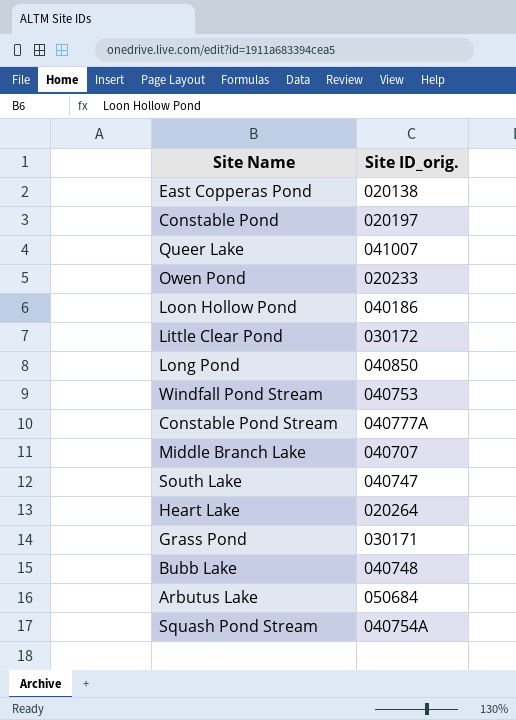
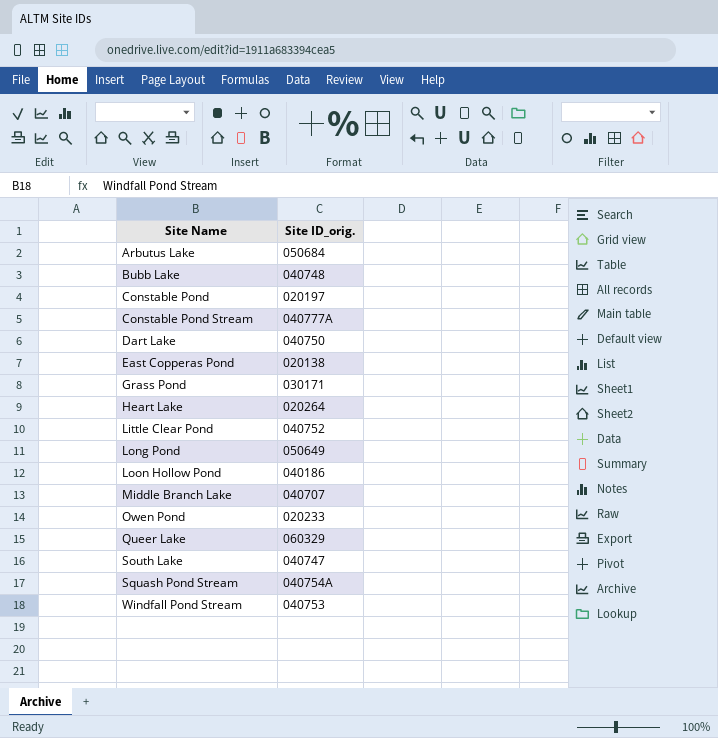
row order: none -> Site Name ascending
row Dart Lake: none -> 040750
Little Clear Pond | Site ID_orig.: 030172 -> 040752
Long Pond | Site ID_orig.: 040850 -> 050649
Queer Lake | Site ID_orig.: 041007 -> 060329

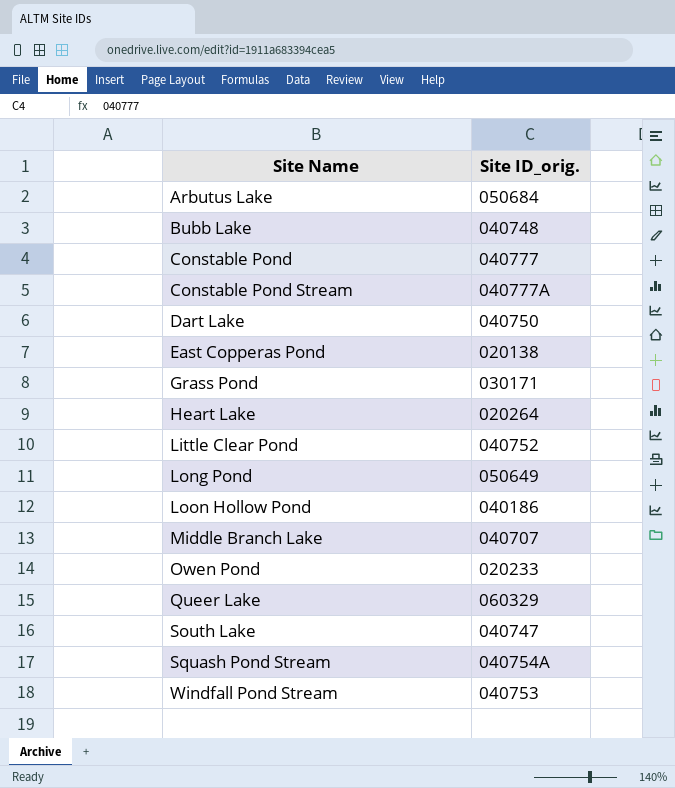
Constable Pond | Site ID_orig.: 020197 -> 040777

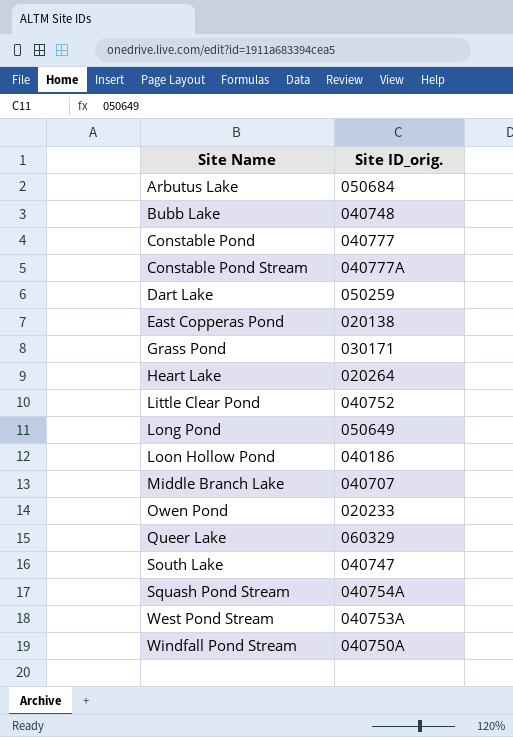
Dart Lake | Site ID_orig.: 040750 -> 050259
row West Pond Stream: none -> 040753A
Windfall Pond Stream | Site ID_orig.: 040753 -> 040750A

